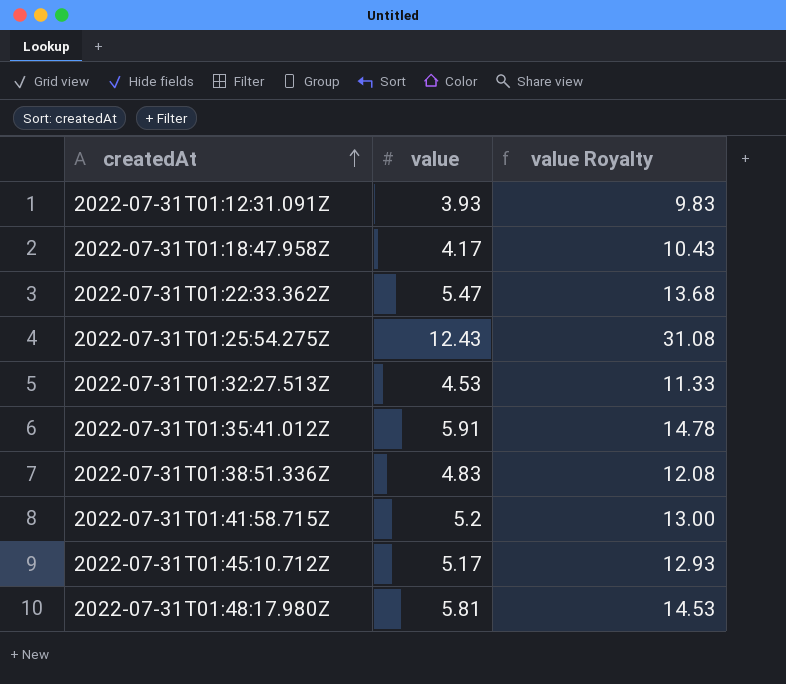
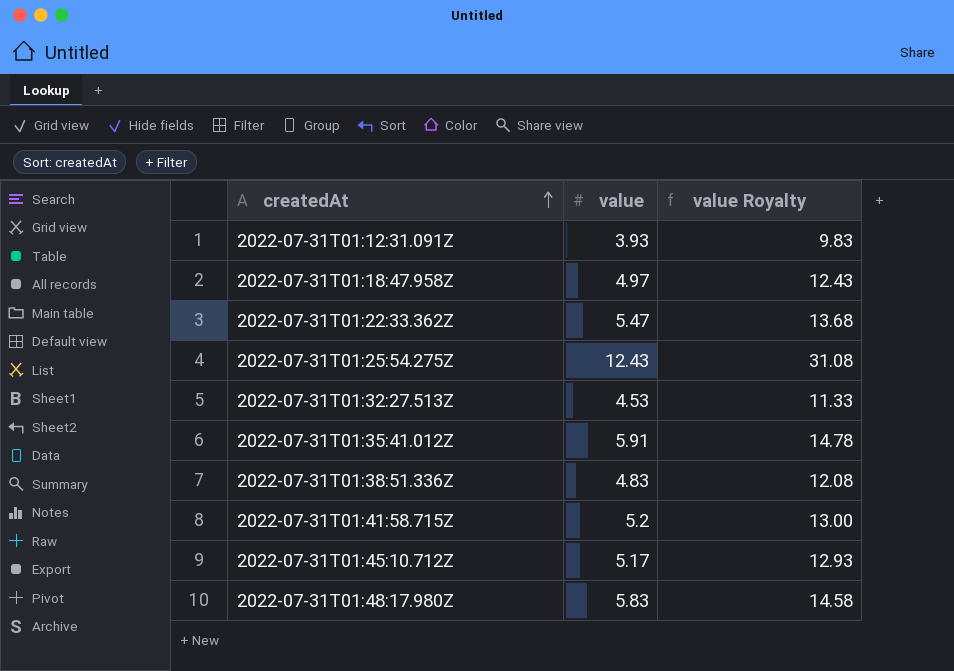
2022-07-31T01:18:47.958Z | value: 4.17 -> 4.97
2022-07-31T01:18:47.958Z | value Royalty: 10.43 -> 12.43
2022-07-31T01:48:17.980Z | value: 5.81 -> 5.83
2022-07-31T01:48:17.980Z | value Royalty: 14.53 -> 14.58

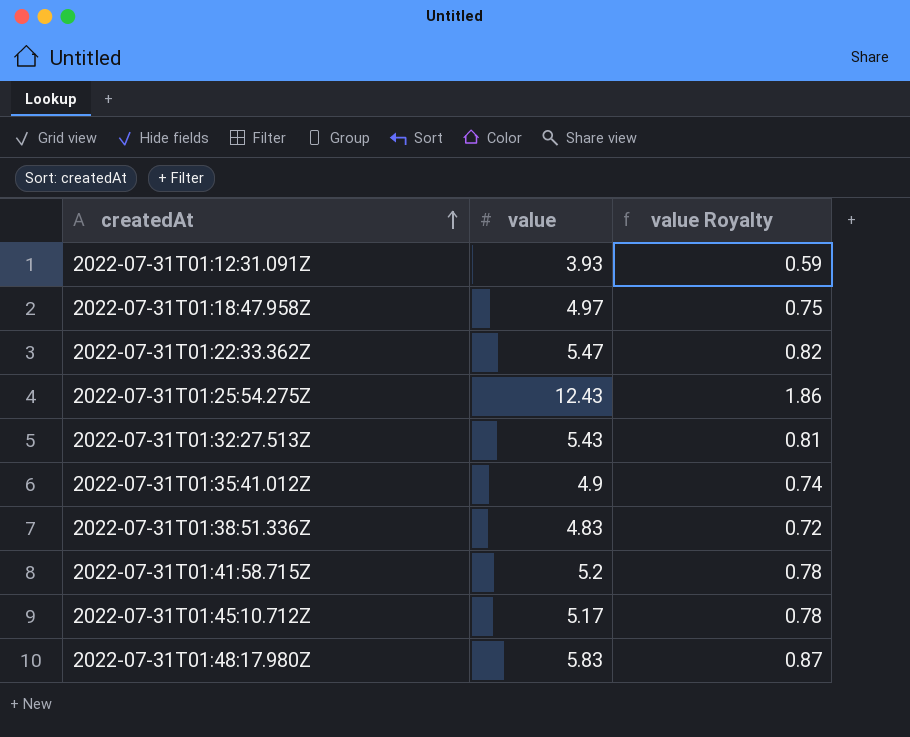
column value Royalty | formula: [value] * 2.5 -> [value] * 0.15
2022-07-31T01:32:27.513Z | value: 4.53 -> 5.43
2022-07-31T01:35:41.012Z | value: 5.91 -> 4.9

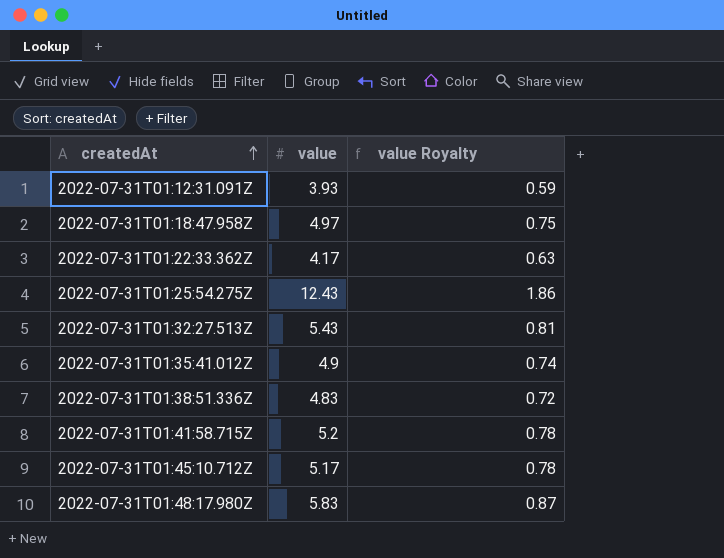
2022-07-31T01:22:33.362Z | value: 5.47 -> 4.17
2022-07-31T01:22:33.362Z | value Royalty: 0.82 -> 0.63

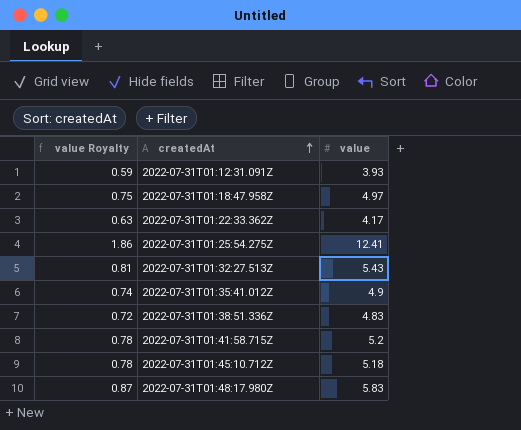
column value Royalty | position: 3 -> 1
2022-07-31T01:25:54.275Z | value: 12.43 -> 12.41
2022-07-31T01:45:10.712Z | value: 5.17 -> 5.18

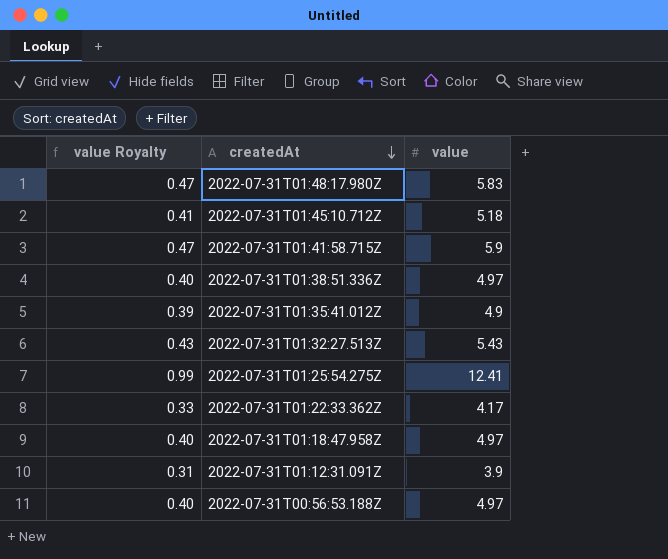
row order: createdAt ascending -> createdAt descending
column value Royalty | formula: [value] * 0.15 -> [value] * 0.08
2022-07-31T01:41:58.715Z | value: 5.2 -> 5.9
2022-07-31T01:38:51.336Z | value: 4.83 -> 4.97
2022-07-31T01:12:31.091Z | value: 3.93 -> 3.9
row 2022-07-31T00:56:53.188Z: none -> 0.40 | 4.97

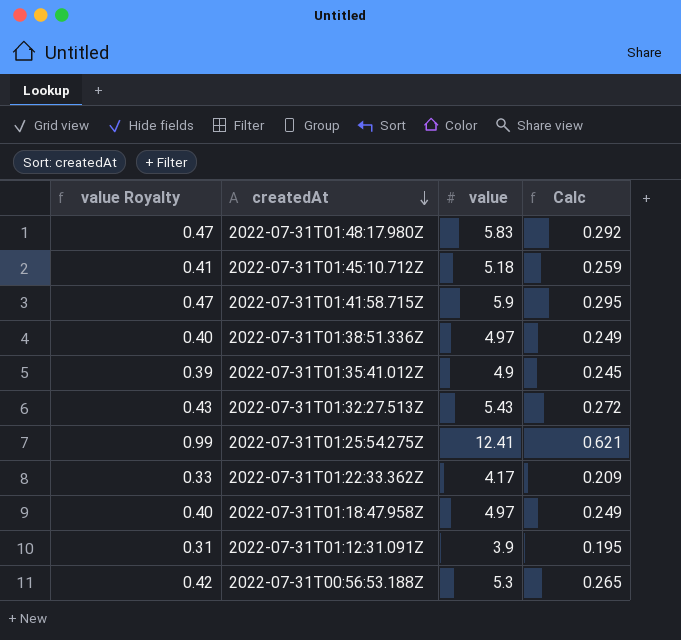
column Calc | formula: none -> [value] * 0.05
2022-07-31T00:56:53.188Z | value Royalty: 0.40 -> 0.42
2022-07-31T00:56:53.188Z | value: 4.97 -> 5.3

